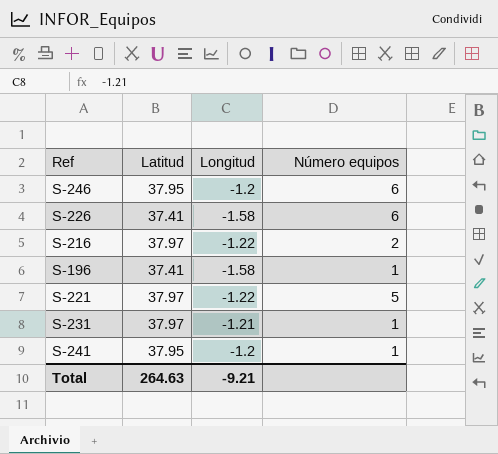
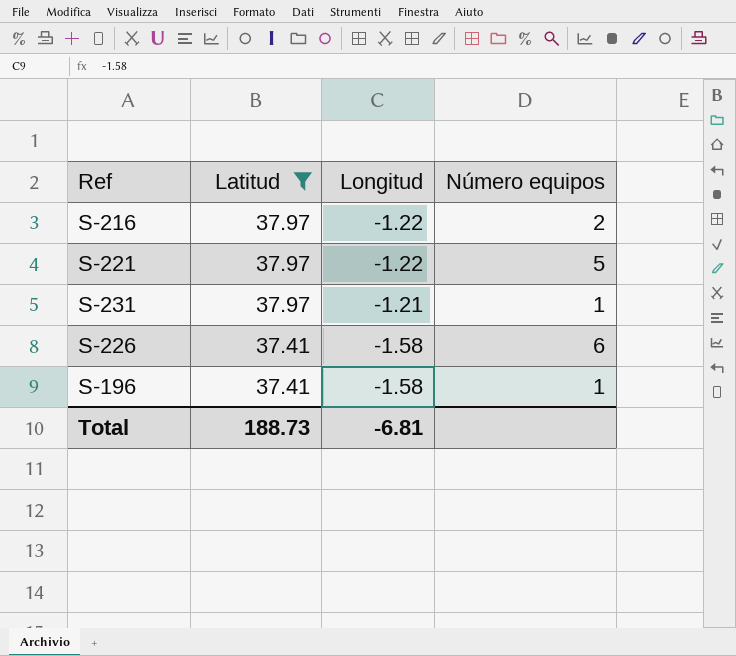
filter: none -> Latitud != 37.95
row order: none -> Latitud descending
Total | Latitud: 264.63 -> 188.73
Total | Longitud: -9.21 -> -6.81

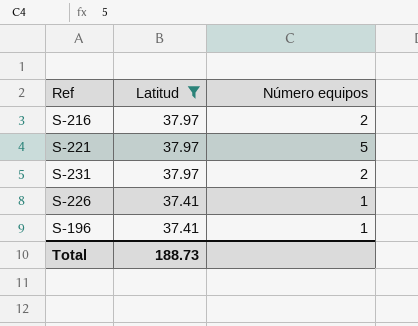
column Longitud | position: 3 -> none
S-231 | Número equipos: 1 -> 2
S-226 | Número equipos: 6 -> 1

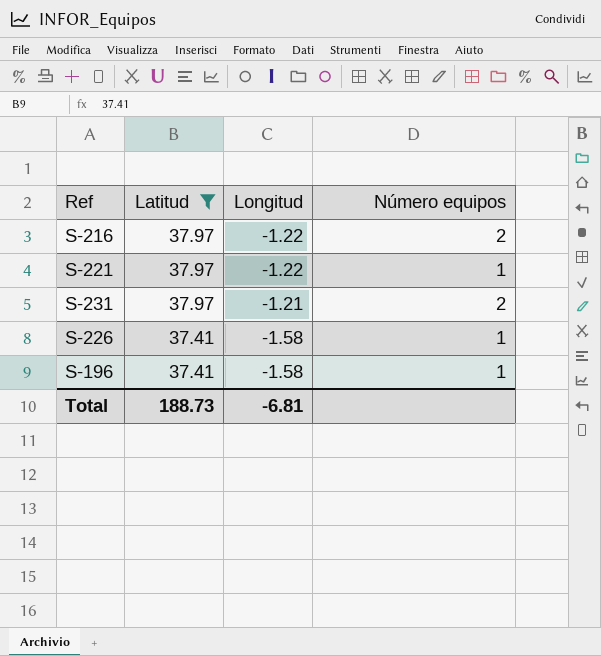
column Longitud | position: none -> 3
S-221 | Número equipos: 5 -> 1

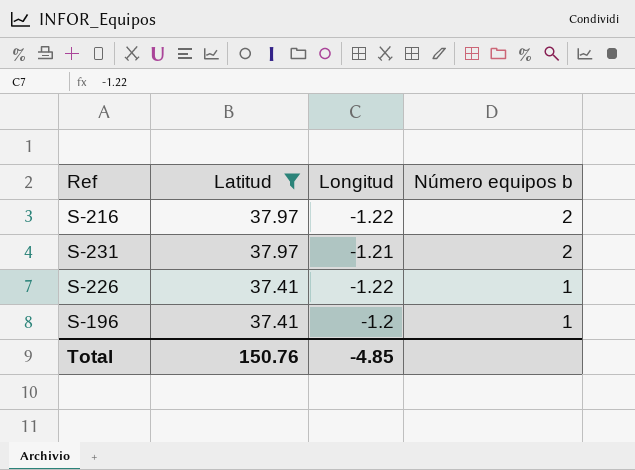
column name: Número equipos -> Número equipos b
row S-221: 37.97 | -1.22 | 1 -> none
S-226 | Longitud: -1.58 -> -1.22
S-196 | Longitud: -1.58 -> -1.2
Total | Latitud: 188.73 -> 150.76
Total | Longitud: -6.81 -> -4.85

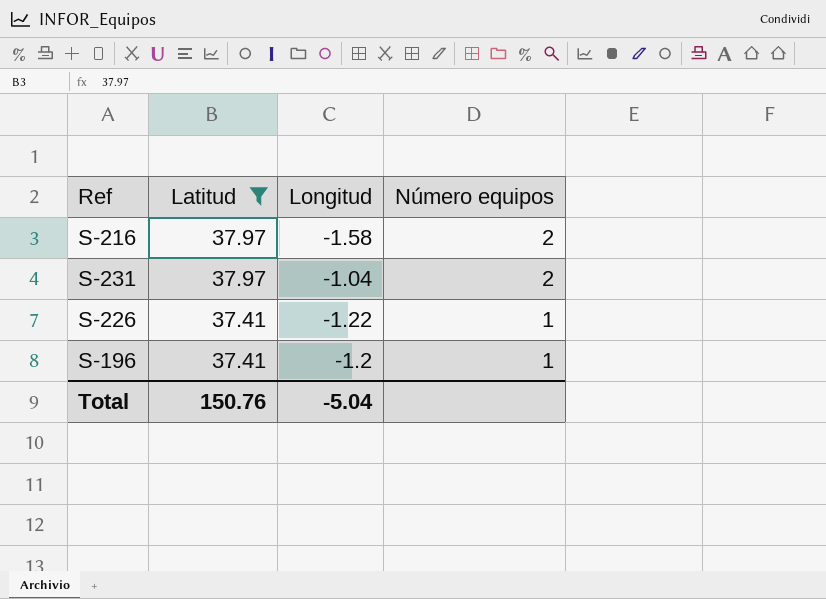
column name: Número equipos b -> Número equipos
S-216 | Longitud: -1.22 -> -1.58
S-231 | Longitud: -1.21 -> -1.04
Total | Longitud: -4.85 -> -5.04

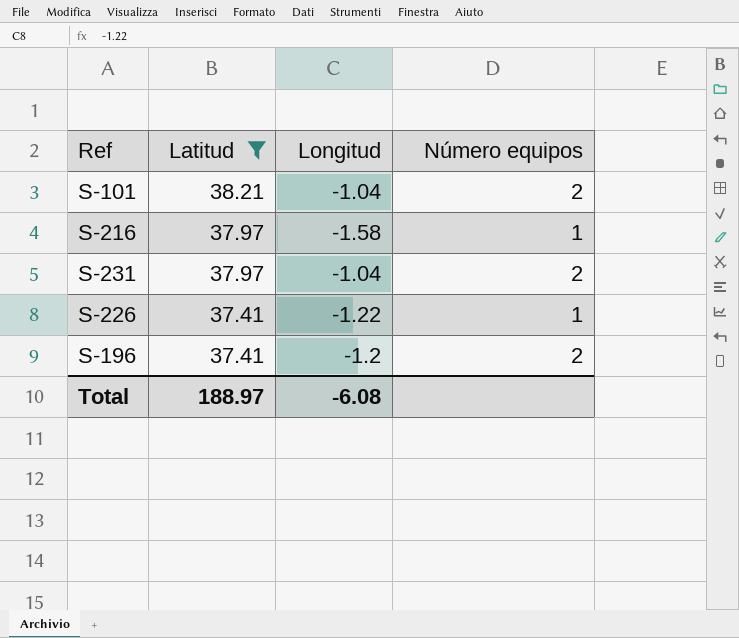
row S-101: none -> 38.21 | -1.04 | 2
S-216 | Número equipos: 2 -> 1
S-196 | Número equipos: 1 -> 2
Total | Latitud: 150.76 -> 188.97
Total | Longitud: -5.04 -> -6.08

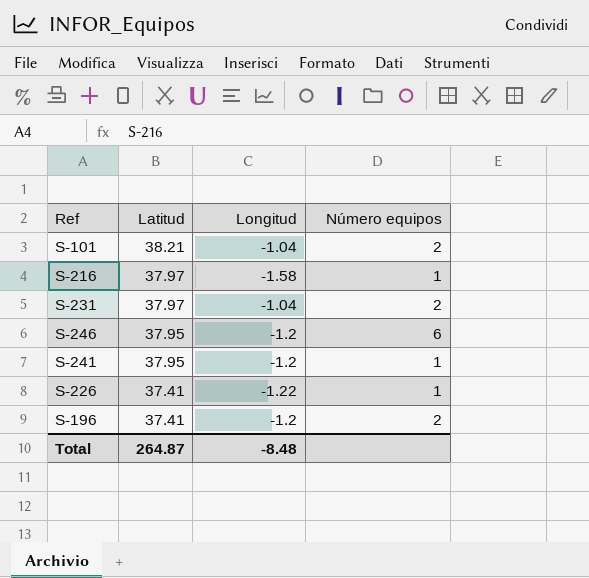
filter: Latitud != 37.95 -> none
Total | Latitud: 188.97 -> 264.87
Total | Longitud: -6.08 -> -8.48

